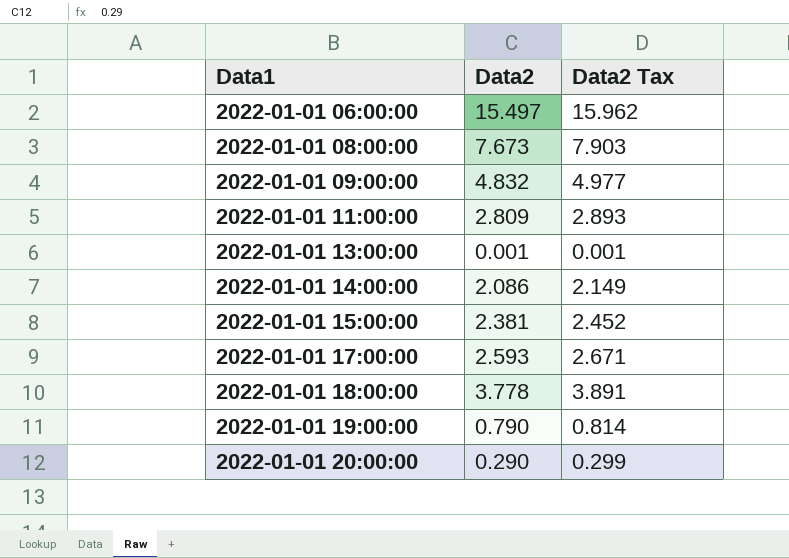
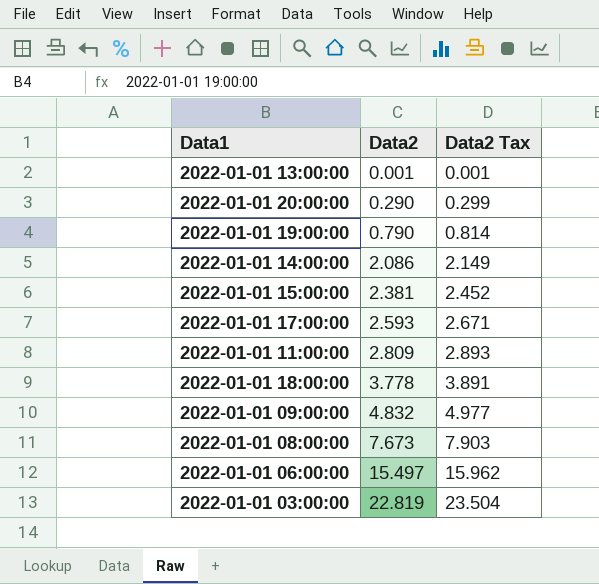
row order: Data1 ascending -> Data2 ascending
row 2022-01-01 03:00:00: none -> 22.819 | 23.504

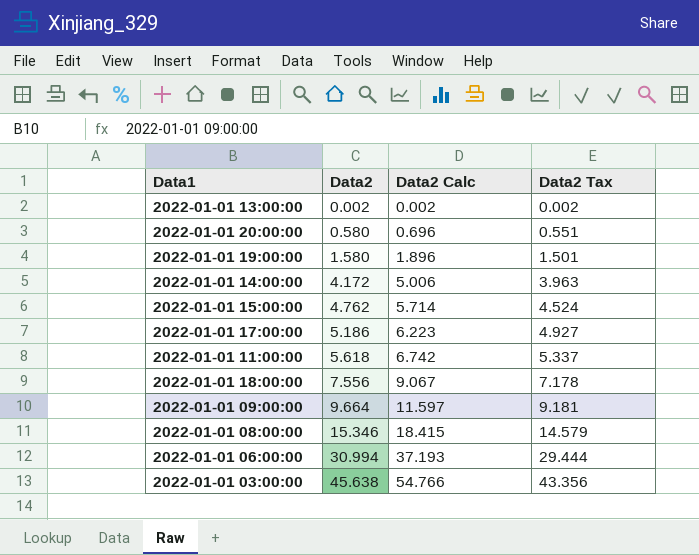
column Data2 Calc | formula: none -> [Data2] * 1.2
column Data2 Tax | formula: [Data2] * 1.03 -> [Data2] * 0.95
2022-01-01 13:00:00 | Data2: 0.001 -> 0.002
2022-01-01 20:00:00 | Data2: 0.290 -> 0.580
2022-01-01 19:00:00 | Data2: 0.790 -> 1.580
2022-01-01 14:00:00 | Data2: 2.086 -> 4.172
2022-01-01 15:00:00 | Data2: 2.381 -> 4.762
2022-01-01 17:00:00 | Data2: 2.593 -> 5.186
2022-01-01 11:00:00 | Data2: 2.809 -> 5.618
2022-01-01 18:00:00 | Data2: 3.778 -> 7.556
2022-01-01 09:00:00 | Data2: 4.832 -> 9.664
2022-01-01 08:00:00 | Data2: 7.673 -> 15.346
2022-01-01 06:00:00 | Data2: 15.497 -> 30.994
2022-01-01 03:00:00 | Data2: 22.819 -> 45.638

